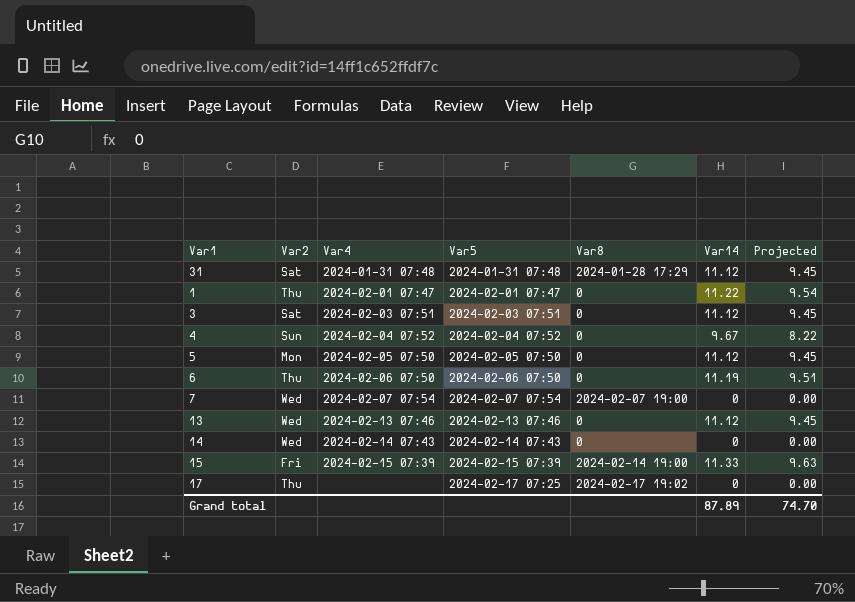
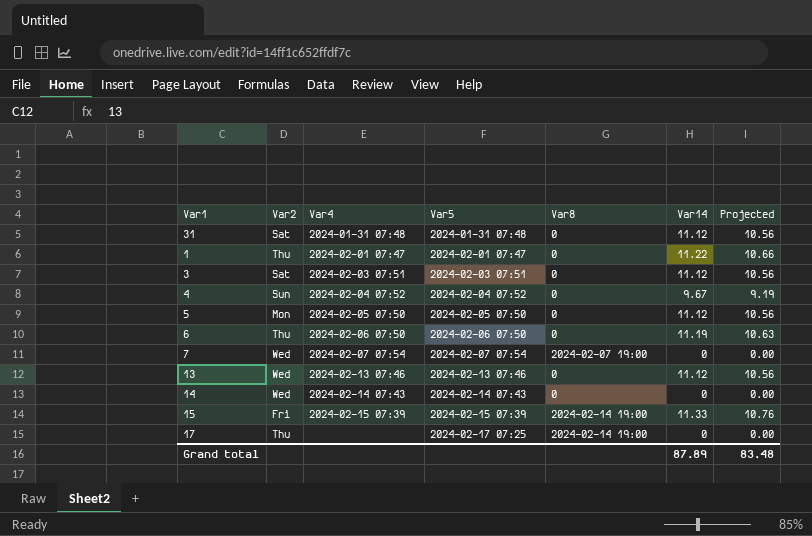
column Projected | formula: [Var14] * 0.85 -> [Var14] * 0.95
31 | Var8: 2024-01-28 17:29 -> 0
17 | Var8: 2024-02-17 19:02 -> 2024-02-14 19:00
Grand total | Projected: 74.70 -> 83.48

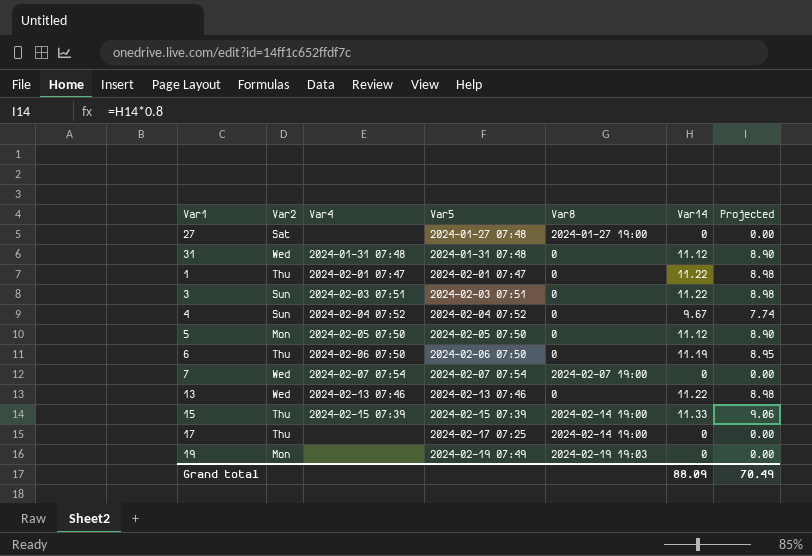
column Projected | formula: [Var14] * 0.95 -> [Var14] * 0.8
row 14: Wed | 2024-02-14 07:43 | 2024-02-14 07:43 | 0 | 0 | 0.00 -> none
row 27: none -> Sat | none | 2024-01-27 07:48 | 2024-01-27 19:00 | 0 | 0.00
31 | Var2: Sat -> Wed
3 | Var2: Sat -> Sun
3 | Var14: 11.12 -> 11.22
13 | Var14: 11.12 -> 11.22
15 | Var2: Fri -> Thu
row 19: none -> Mon | none | 2024-02-19 07:49 | 2024-02-19 19:03 | 0 | 0.00
Grand total | Var14: 87.89 -> 88.09
Grand total | Projected: 83.48 -> 70.49

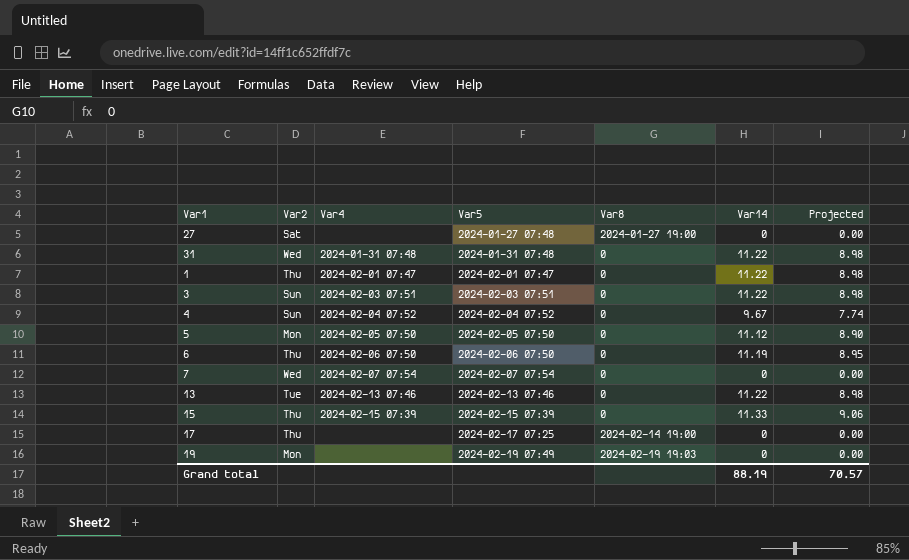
31 | Var14: 11.12 -> 11.22
31 | Projected: 8.90 -> 8.98
7 | Var8: 2024-02-07 19:00 -> 0
13 | Var2: Wed -> Tue
15 | Var8: 2024-02-14 19:00 -> 0
Grand total | Var14: 88.09 -> 88.19
Grand total | Projected: 70.49 -> 70.57

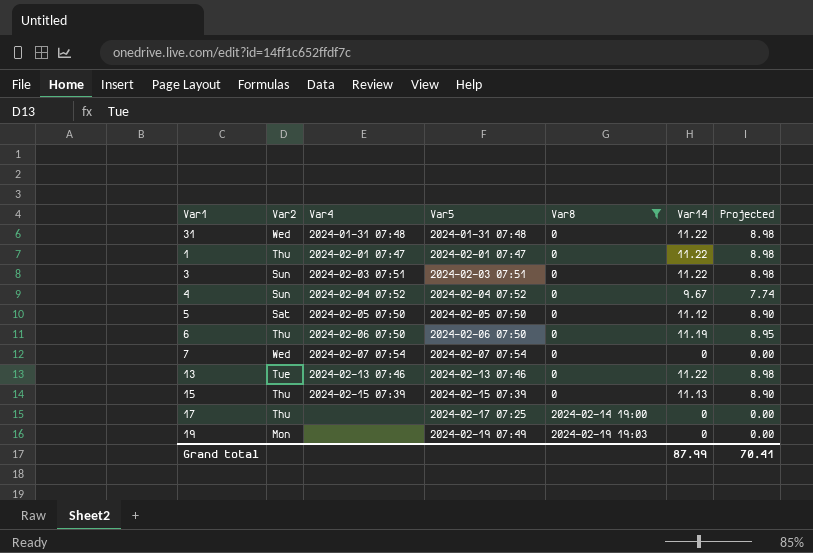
filter: none -> Var8 != 2024-01-27 19:00
5 | Var2: Mon -> Sat
15 | Var14: 11.33 -> 11.13
15 | Projected: 9.06 -> 8.90
Grand total | Var14: 88.19 -> 87.99
Grand total | Projected: 70.57 -> 70.41

